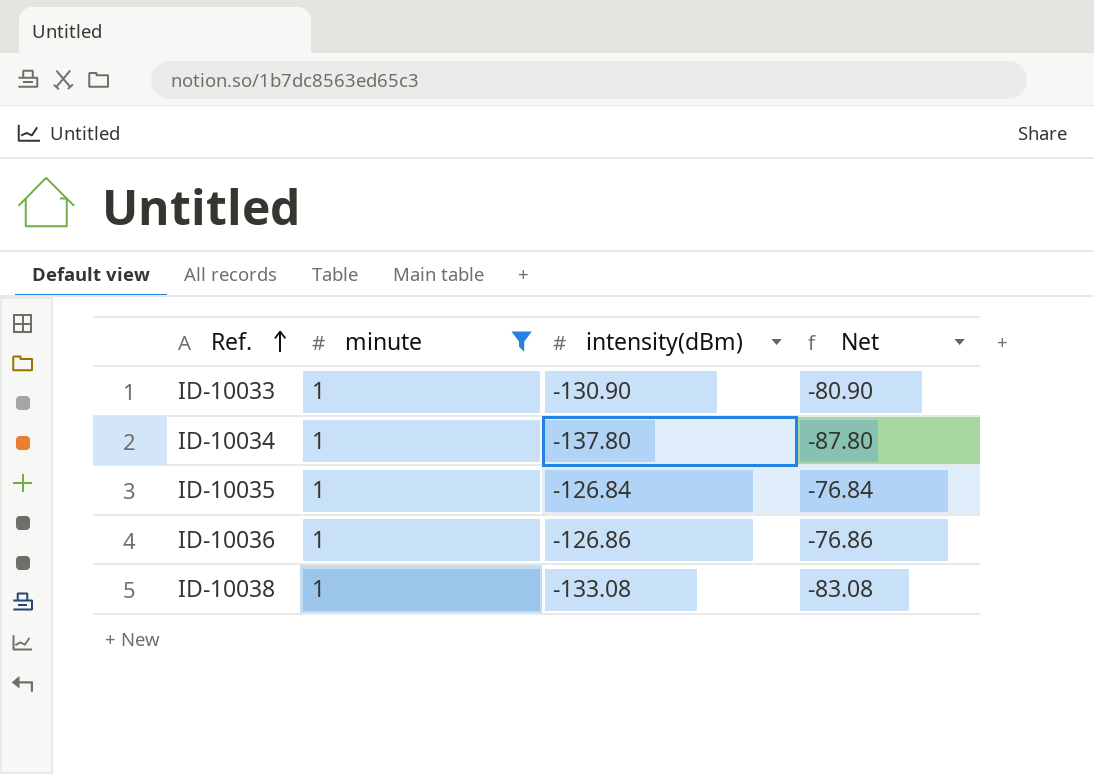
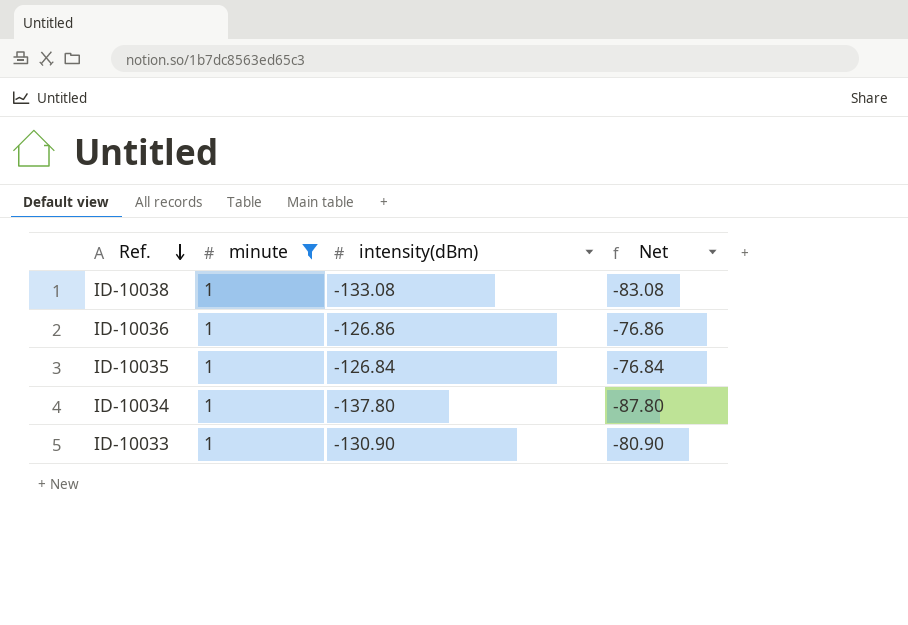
row order: Ref. ascending -> Ref. descending

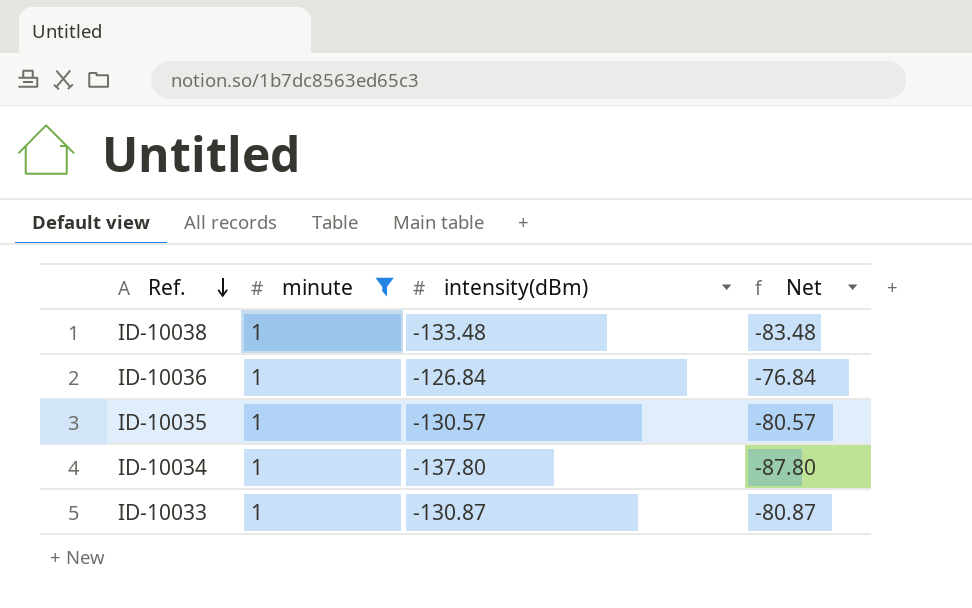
ID-10038 | intensity(dBm): -133.08 -> -133.48
ID-10038 | Net: -83.08 -> -83.48
ID-10036 | intensity(dBm): -126.86 -> -126.84
ID-10036 | Net: -76.86 -> -76.84
ID-10035 | intensity(dBm): -126.84 -> -130.57
ID-10035 | Net: -76.84 -> -80.57
ID-10033 | intensity(dBm): -130.90 -> -130.87
ID-10033 | Net: -80.90 -> -80.87

